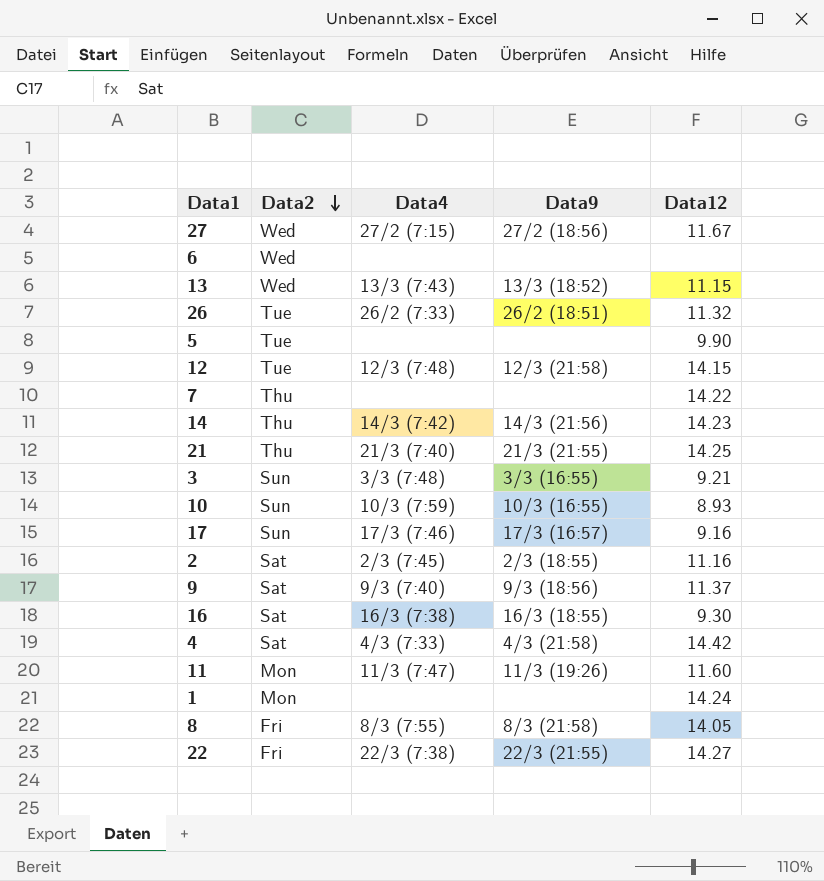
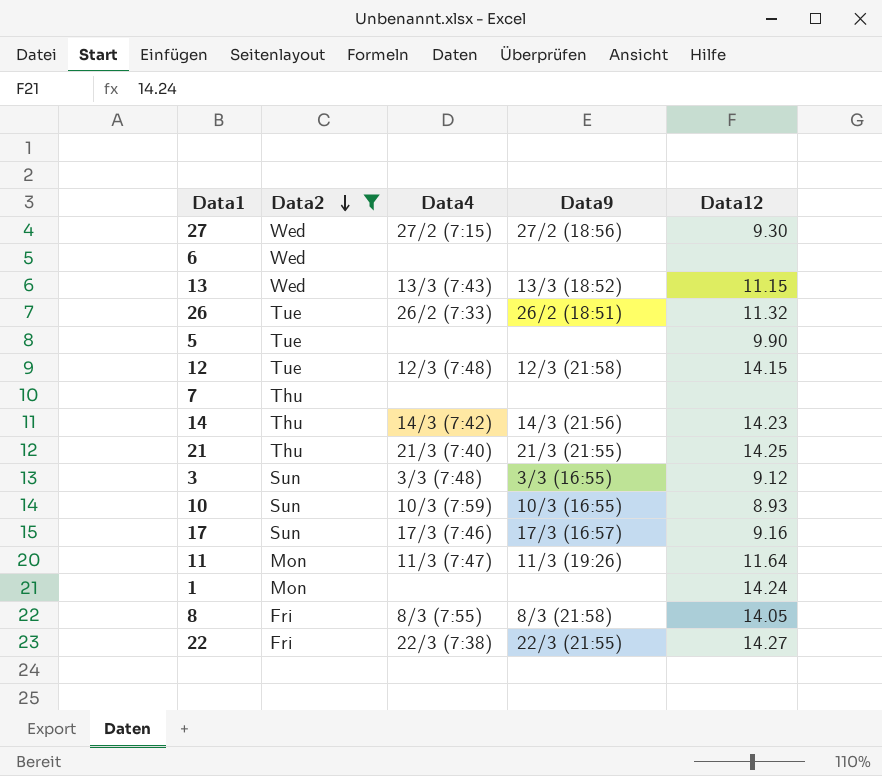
filter: none -> Data2 != Sat
27 | Data12: 11.67 -> 9.30
7 | Data12: 14.22 -> none
3 | Data12: 9.21 -> 9.12
11 | Data12: 11.60 -> 11.64

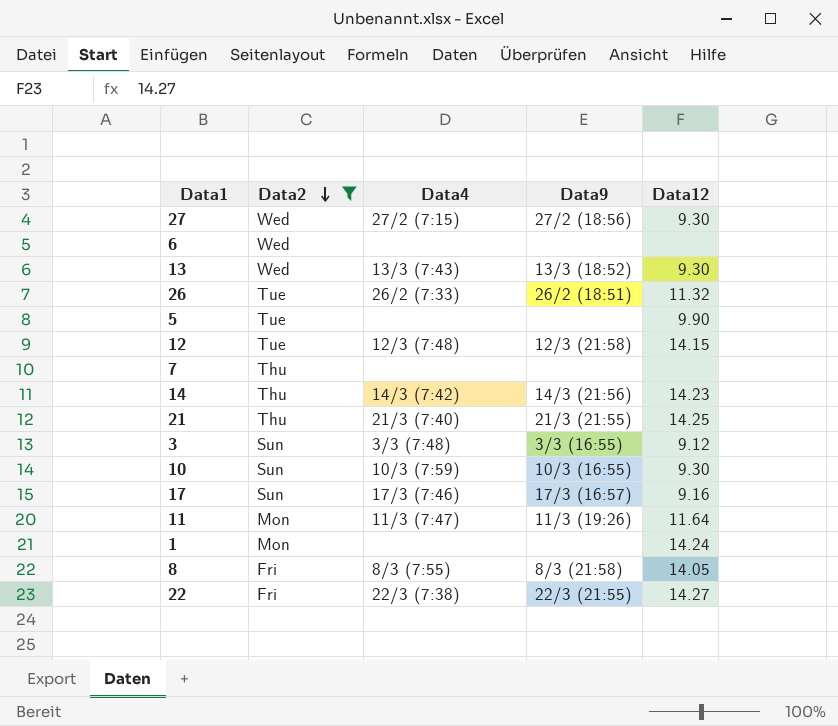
13 | Data12: 11.15 -> 9.30
10 | Data12: 8.93 -> 9.30

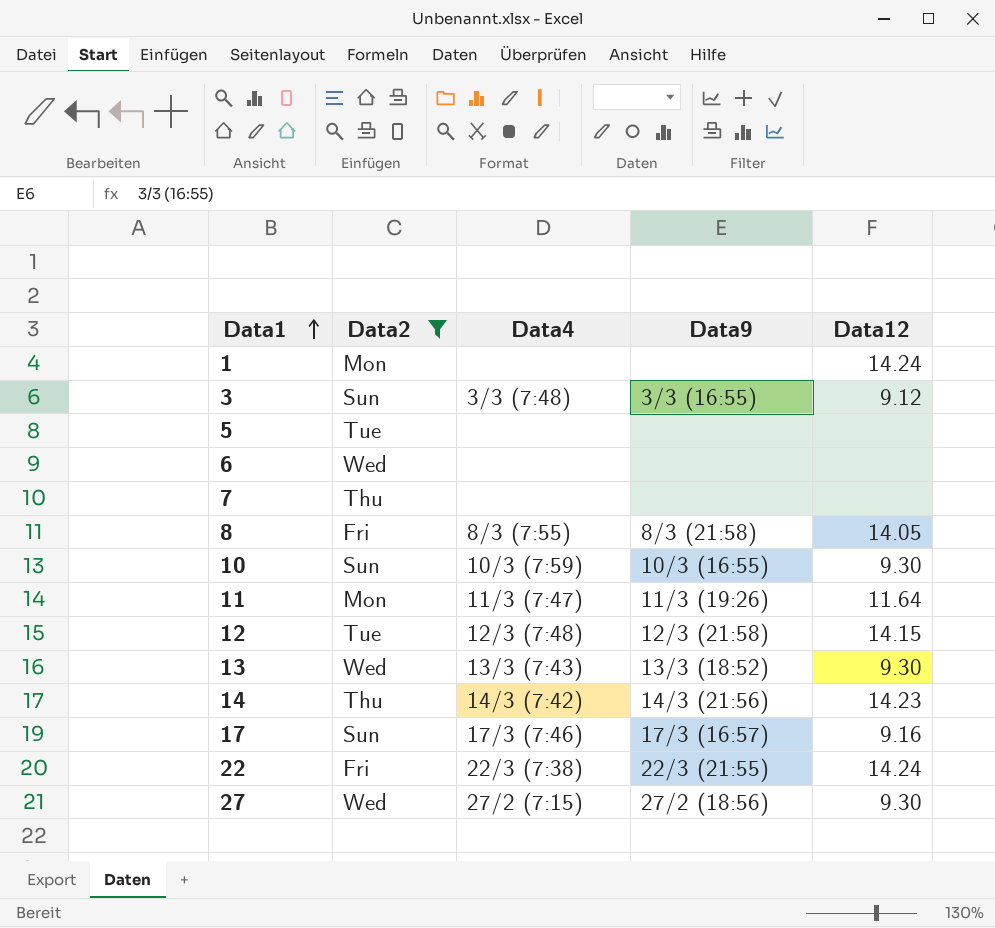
row order: Data2 descending -> Data1 ascending
row 26: Tue | 26/2 (7:33) | 26/2 (18:51) | 11.32 -> none
row 21: Thu | 21/3 (7:40) | 21/3 (21:55) | 14.25 -> none
5 | Data12: 9.90 -> none
22 | Data12: 14.27 -> 14.24

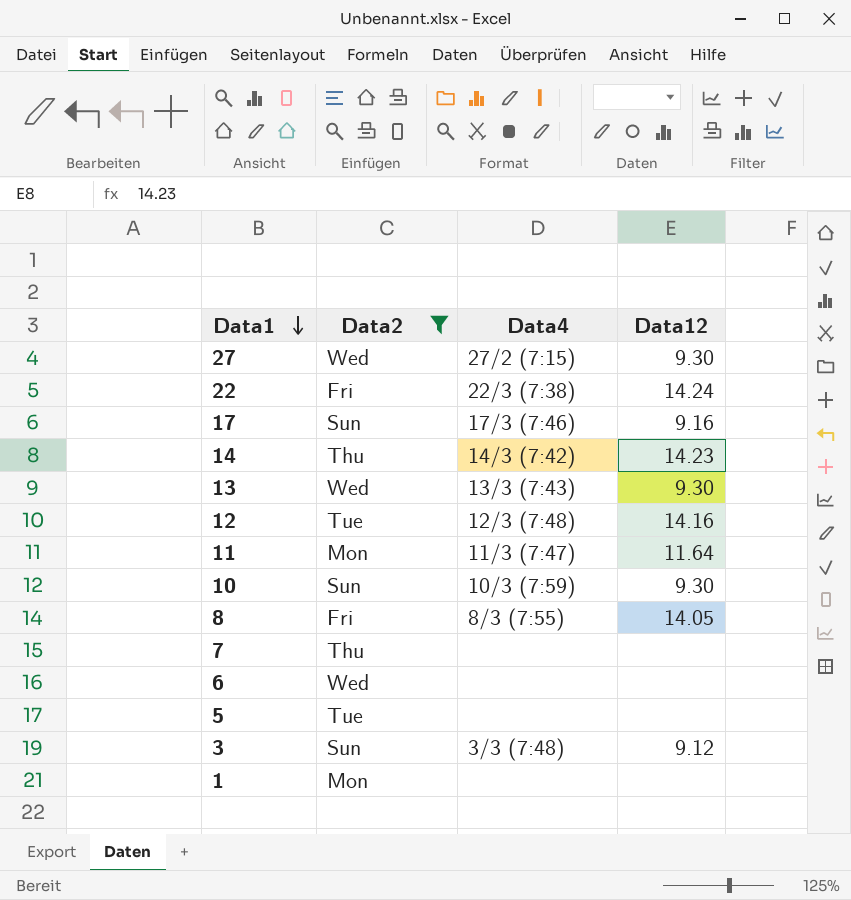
row order: Data1 ascending -> Data1 descending
column Data9 | position: 4 -> none
12 | Data12: 14.15 -> 14.16
1 | Data12: 14.24 -> none

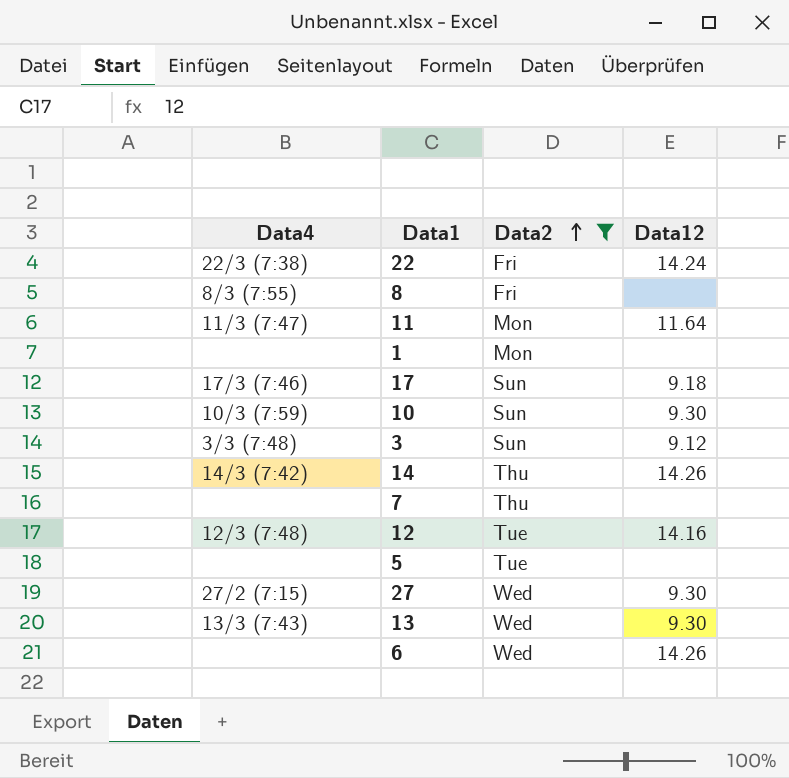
row order: Data1 descending -> Data2 ascending
column Data4 | position: 3 -> 1
8 | Data12: 14.05 -> none
17 | Data12: 9.16 -> 9.18
14 | Data12: 14.23 -> 14.26
6 | Data12: none -> 14.26

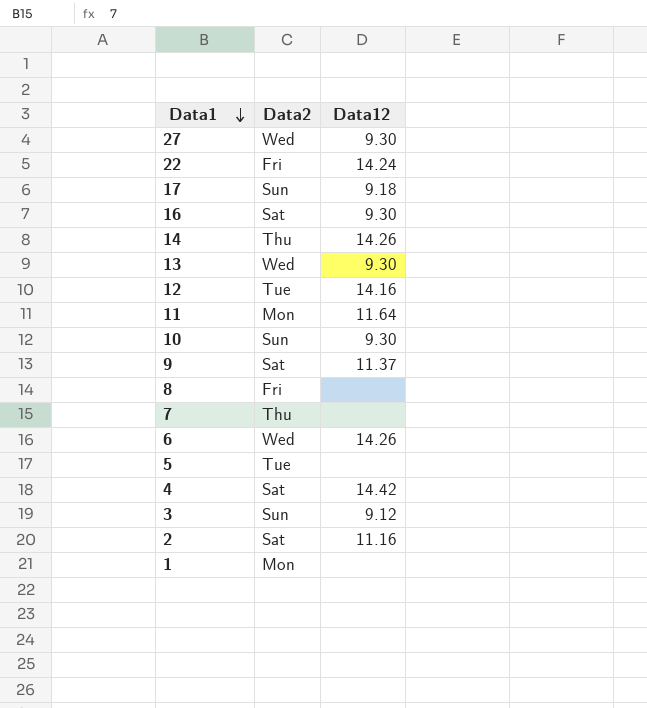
filter: Data2 != Sat -> none
row order: Data2 ascending -> Data1 descending
column Data4 | position: 1 -> none

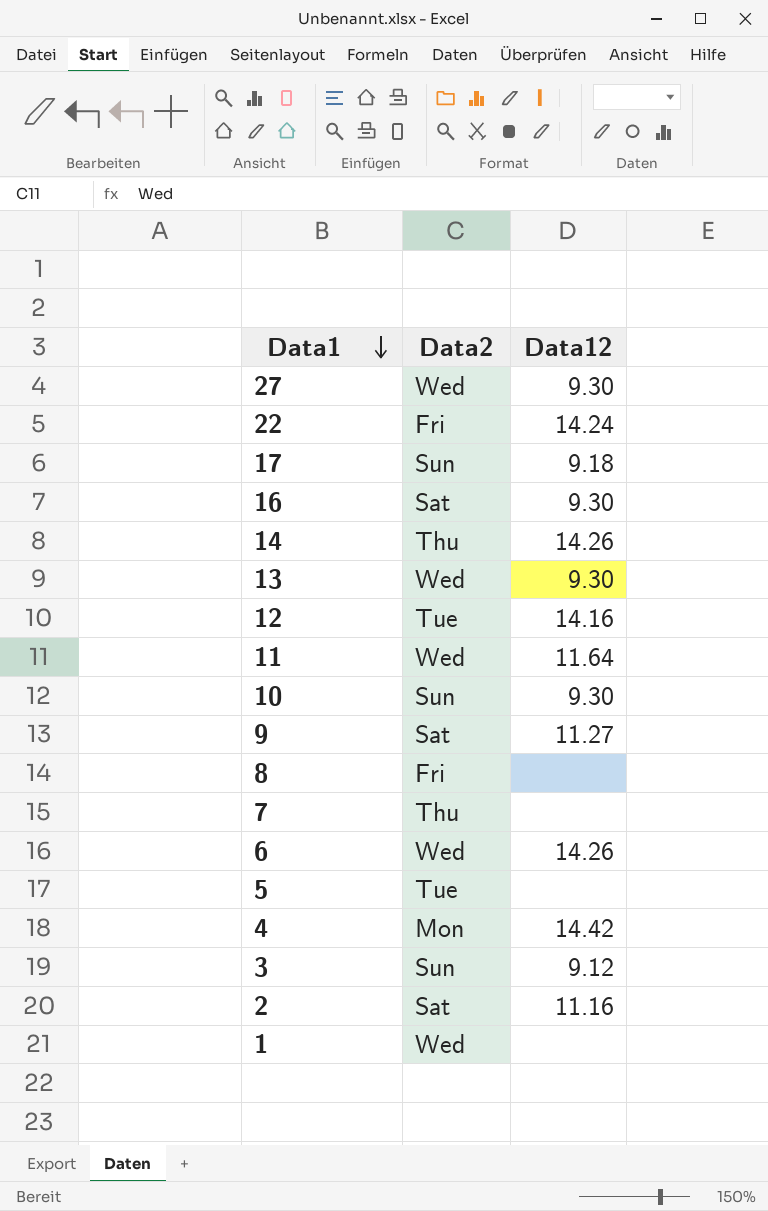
11 | Data2: Mon -> Wed
9 | Data12: 11.37 -> 11.27
4 | Data2: Sat -> Mon
1 | Data2: Mon -> Wed

